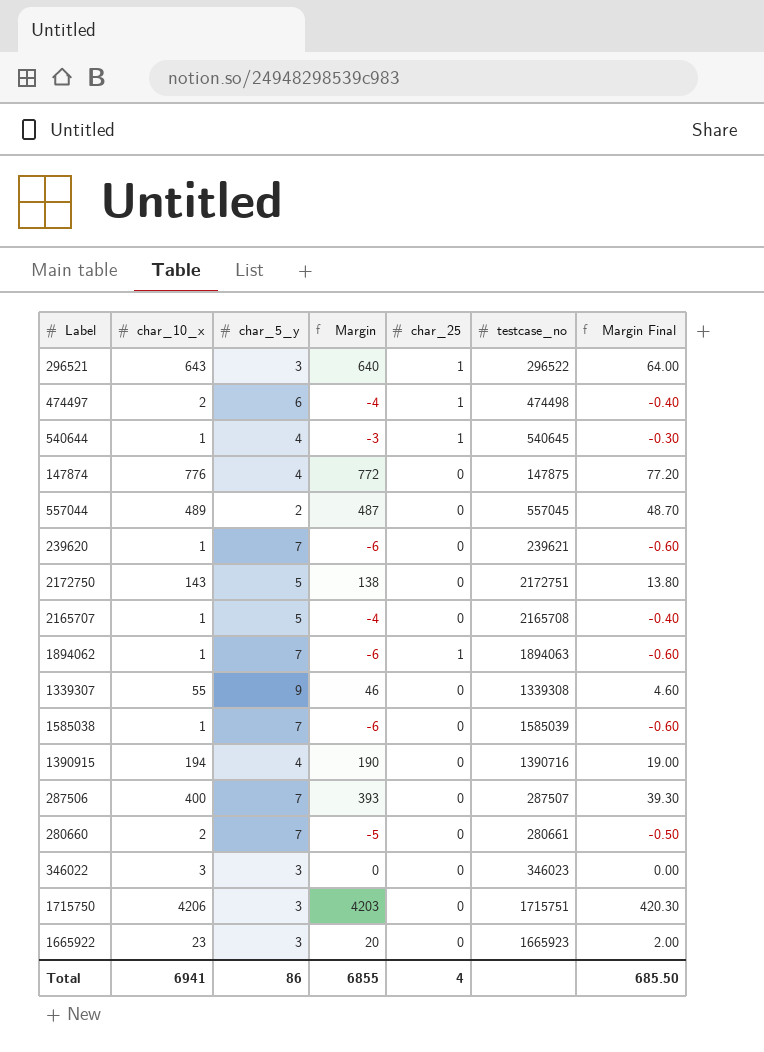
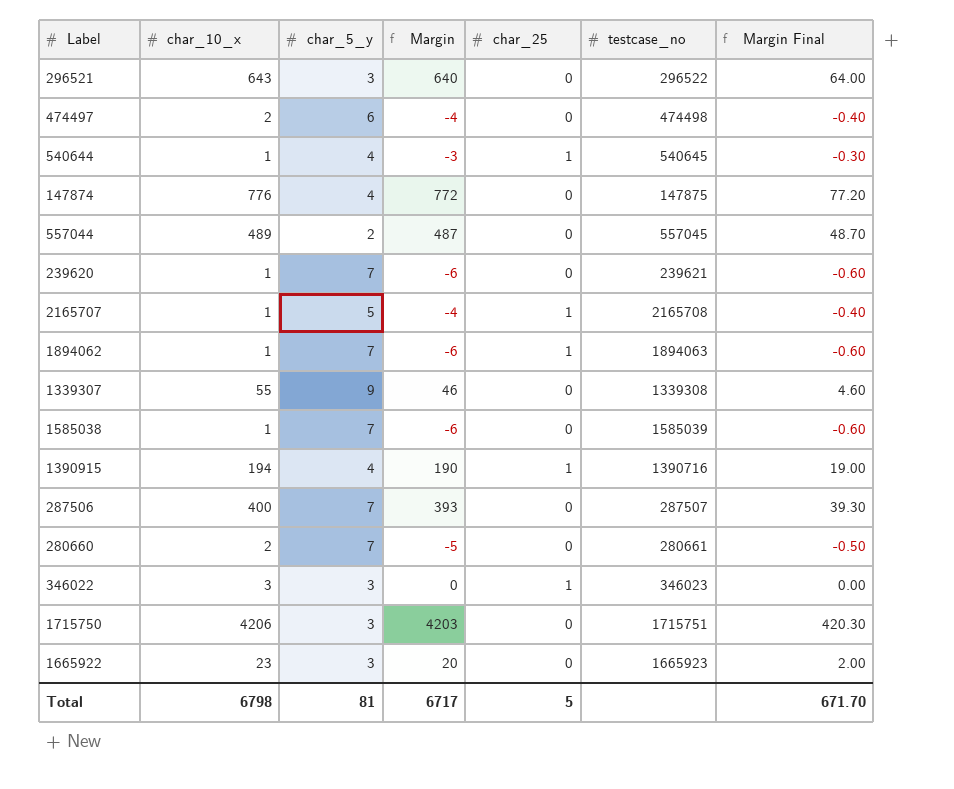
row 2172750: 143 | 5 | 138 | 0 | 2172751 | 13.80 -> none
296521 | char_25: 1 -> 0
474497 | char_25: 1 -> 0
2165707 | char_25: 0 -> 1
1390915 | char_25: 0 -> 1
346022 | char_25: 0 -> 1
Total | char_10_x: 6941 -> 6798
Total | char_5_y: 86 -> 81
Total | Margin: 6855 -> 6717
Total | char_25: 4 -> 5
Total | Margin Final: 685.50 -> 671.70

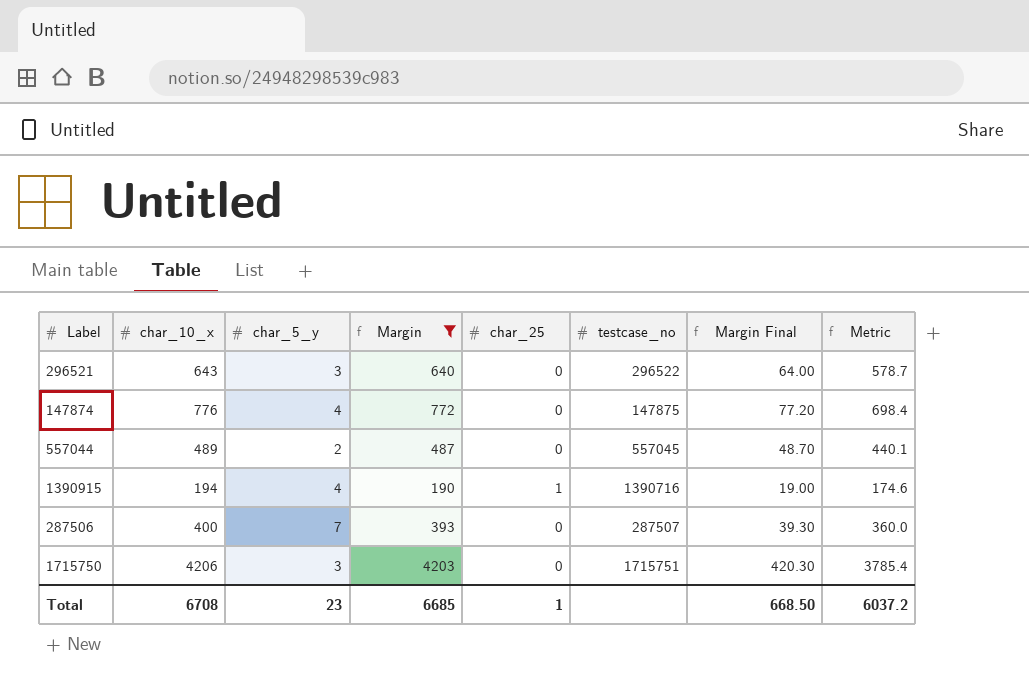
filter: none -> Margin >= 190
column Metric | formula: none -> [char_10_x] * 0.9
Total | char_10_x: 6798 -> 6708
Total | char_5_y: 81 -> 23
Total | Margin: 6717 -> 6685
Total | char_25: 5 -> 1
Total | Margin Final: 671.70 -> 668.50

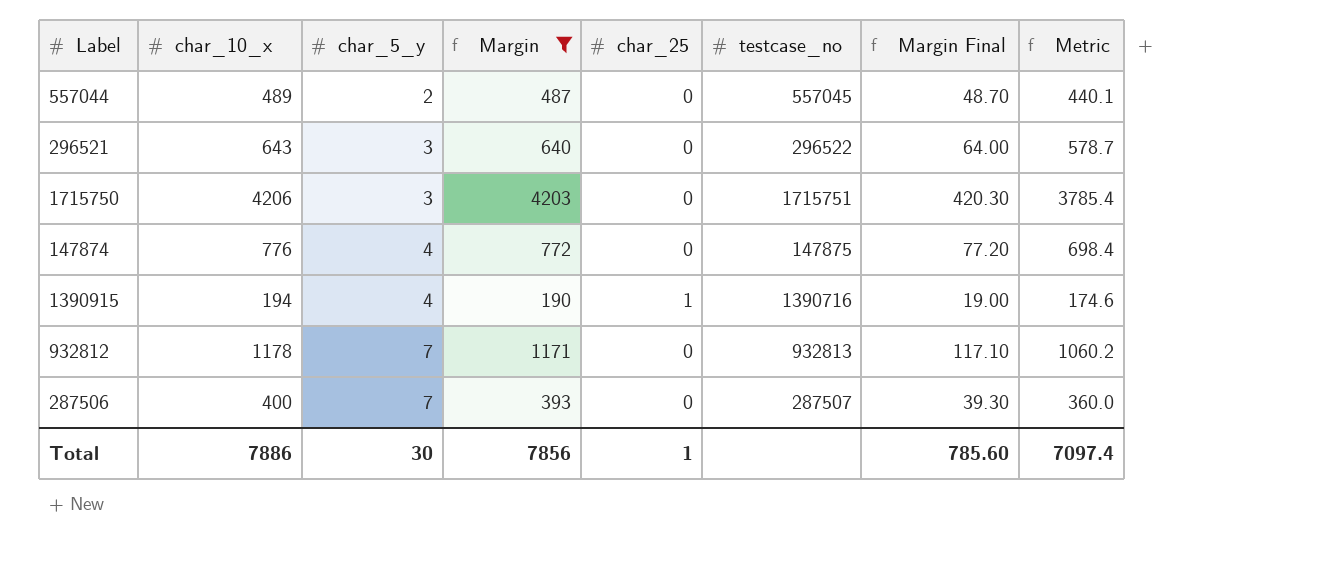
row order: none -> char_5_y ascending
row 932812: none -> 1178 | 7 | 1171 | 0 | 932813 | 117.10 | 1060.2
Total | char_10_x: 6708 -> 7886
Total | char_5_y: 23 -> 30
Total | Margin: 6685 -> 7856
Total | Margin Final: 668.50 -> 785.60
Total | Metric: 6037.2 -> 7097.4

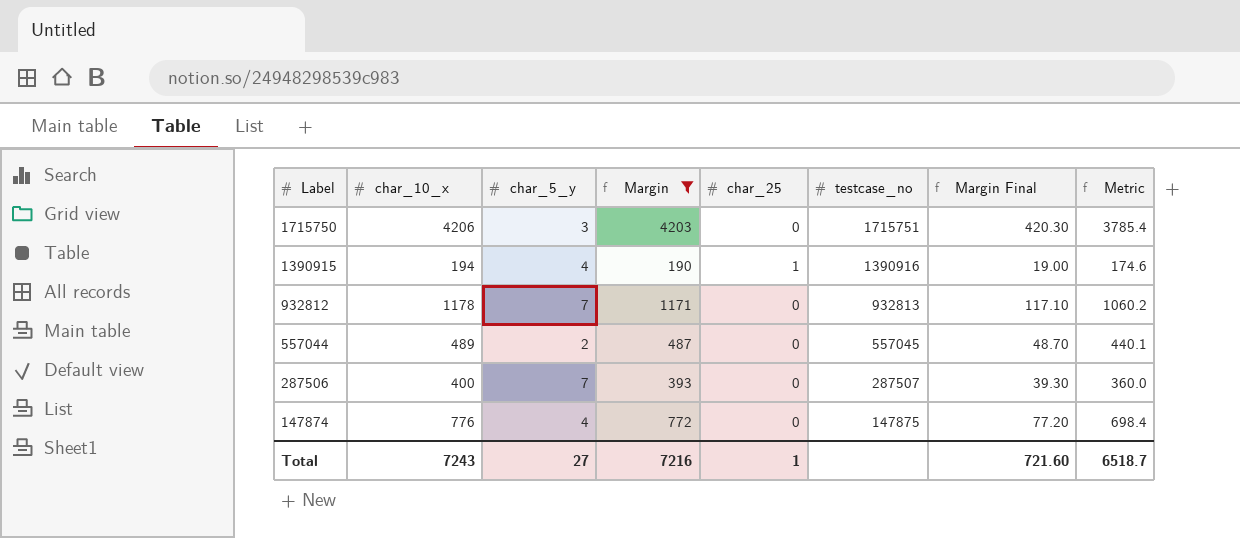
row order: char_5_y ascending -> Label descending
row 296521: 643 | 3 | 640 | 0 | 296522 | 64.00 | 578.7 -> none
1390915 | testcase_no: 1390716 -> 1390916
Total | char_10_x: 7886 -> 7243
Total | char_5_y: 30 -> 27
Total | Margin: 7856 -> 7216
Total | Margin Final: 785.60 -> 721.60
Total | Metric: 7097.4 -> 6518.7

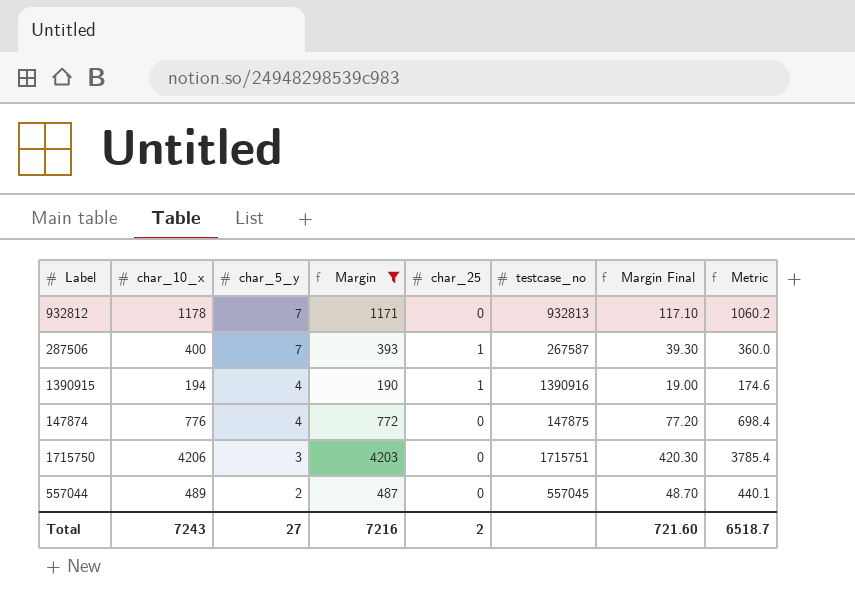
row order: Label descending -> char_5_y descending
287506 | char_25: 0 -> 1
287506 | testcase_no: 287507 -> 267587
Total | char_25: 1 -> 2

